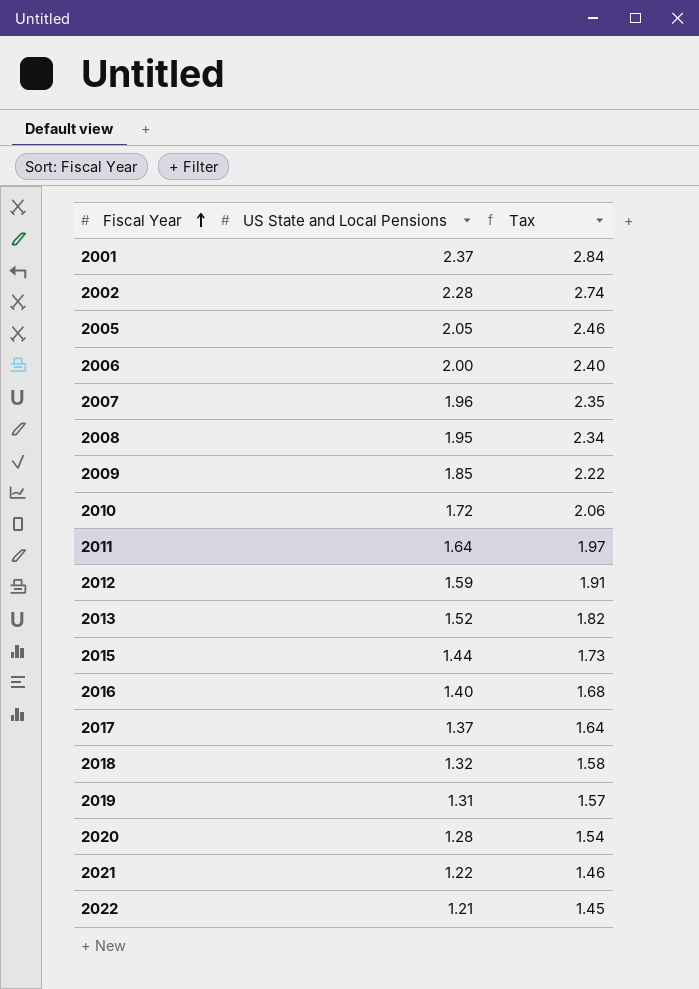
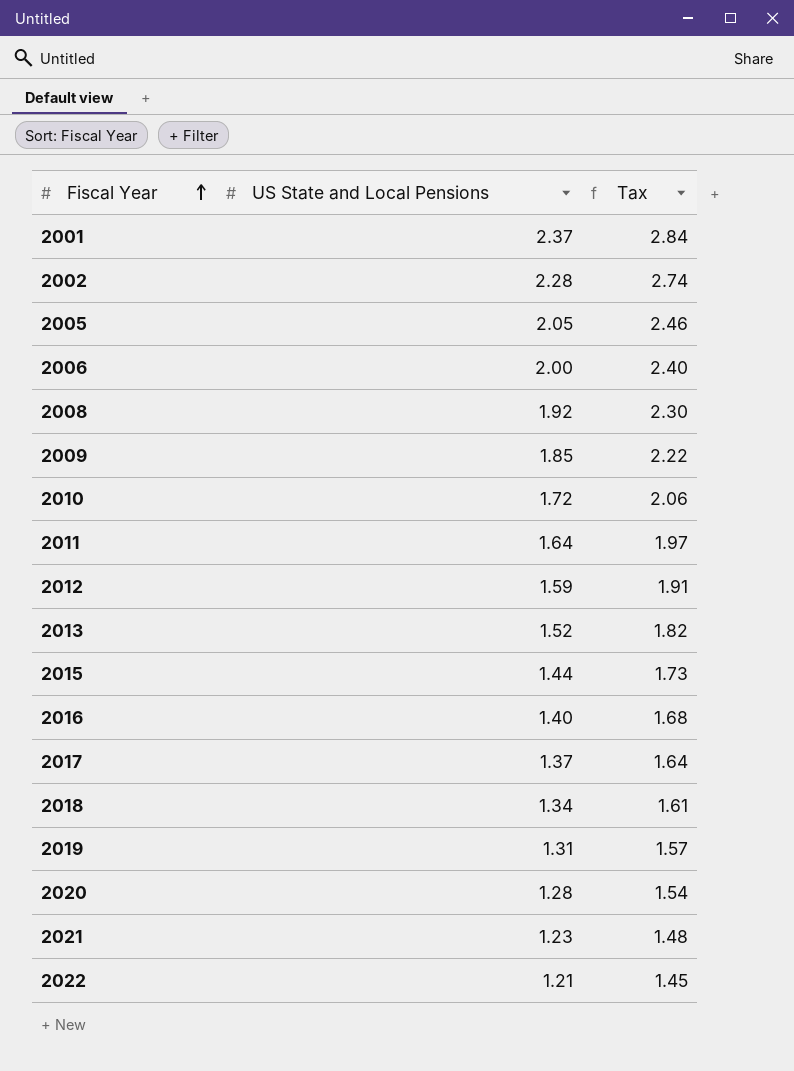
row 2007: 1.96 | 2.35 -> none
2008 | US State and Local Pensions: 1.95 -> 1.92
2008 | Tax: 2.34 -> 2.30
2018 | US State and Local Pensions: 1.32 -> 1.34
2018 | Tax: 1.58 -> 1.61
2021 | US State and Local Pensions: 1.22 -> 1.23
2021 | Tax: 1.46 -> 1.48

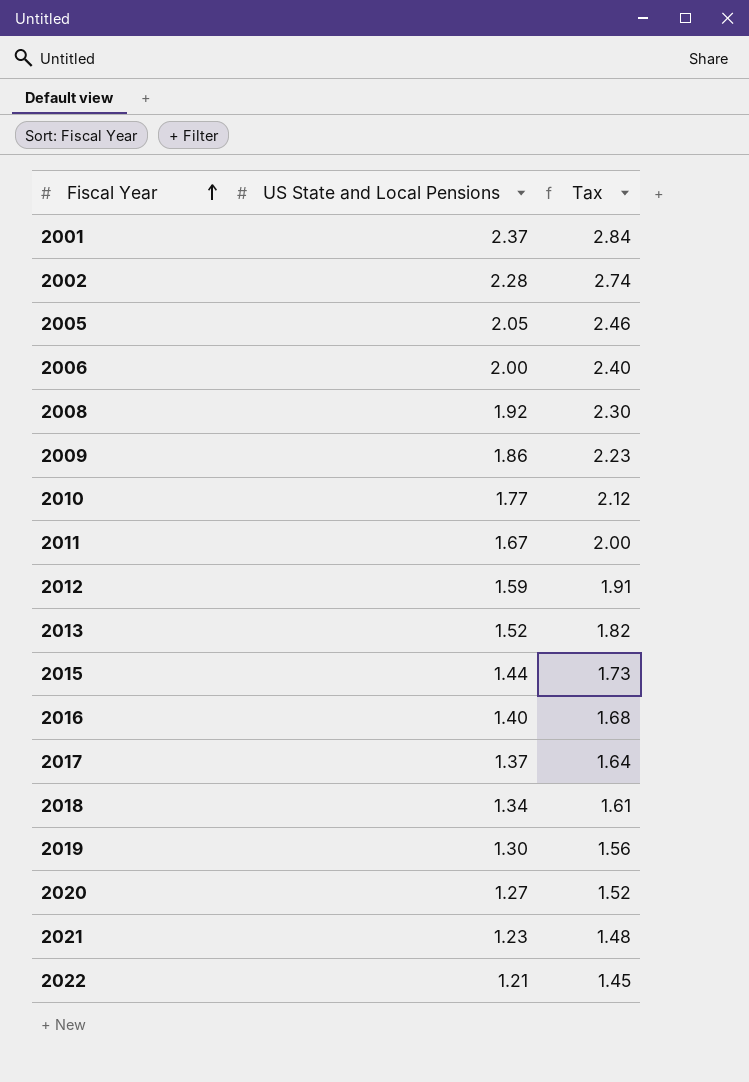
2009 | US State and Local Pensions: 1.85 -> 1.86
2009 | Tax: 2.22 -> 2.23
2010 | US State and Local Pensions: 1.72 -> 1.77
2010 | Tax: 2.06 -> 2.12
2011 | US State and Local Pensions: 1.64 -> 1.67
2011 | Tax: 1.97 -> 2.00
2019 | US State and Local Pensions: 1.31 -> 1.30
2019 | Tax: 1.57 -> 1.56
2020 | US State and Local Pensions: 1.28 -> 1.27
2020 | Tax: 1.54 -> 1.52

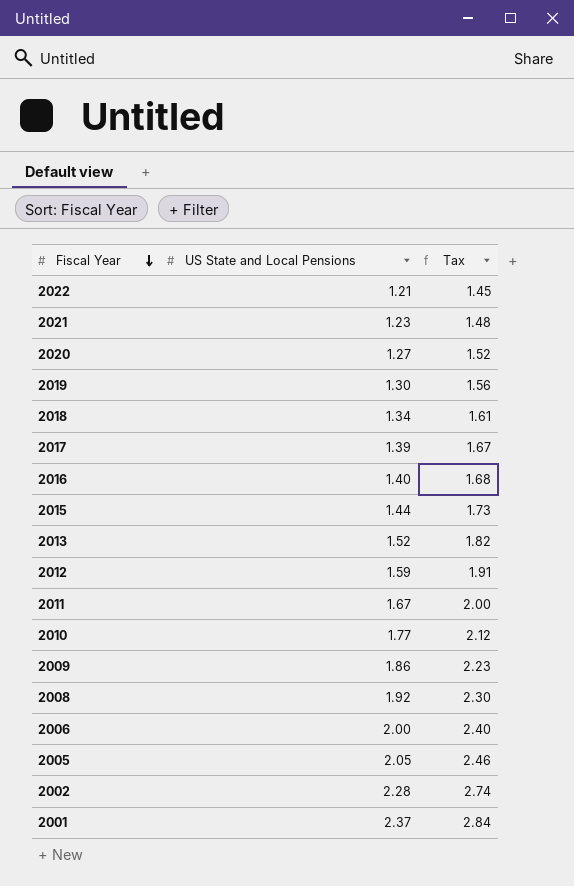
row order: Fiscal Year ascending -> Fiscal Year descending
2017 | US State and Local Pensions: 1.37 -> 1.39
2017 | Tax: 1.64 -> 1.67

